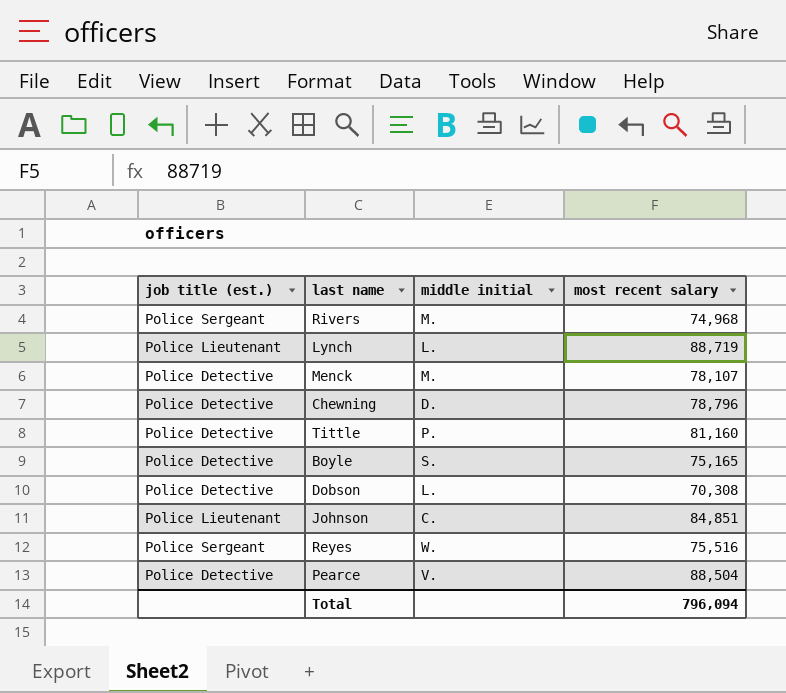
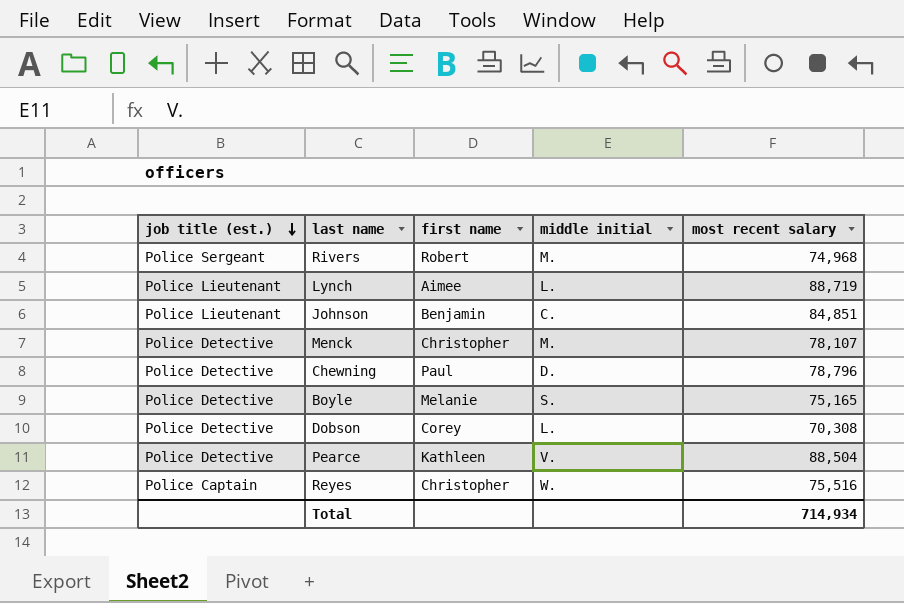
row order: none -> job title (est.) descending
column first name | position: none -> 3
row Tittle: Police Detective | P. | 81,160 -> none
Reyes | job title (est.): Police Sergeant -> Police Captain
Total | most recent salary: 796,094 -> 714,934

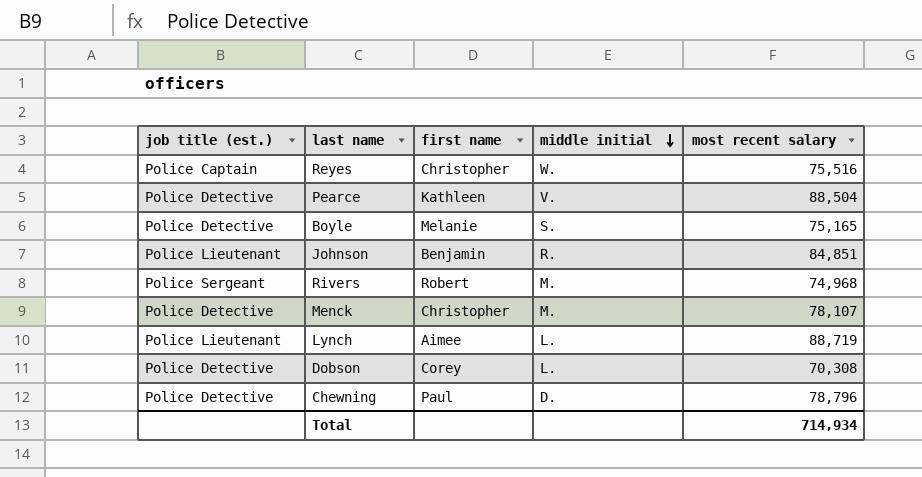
row order: job title (est.) descending -> middle initial descending
Johnson | middle initial: C. -> R.

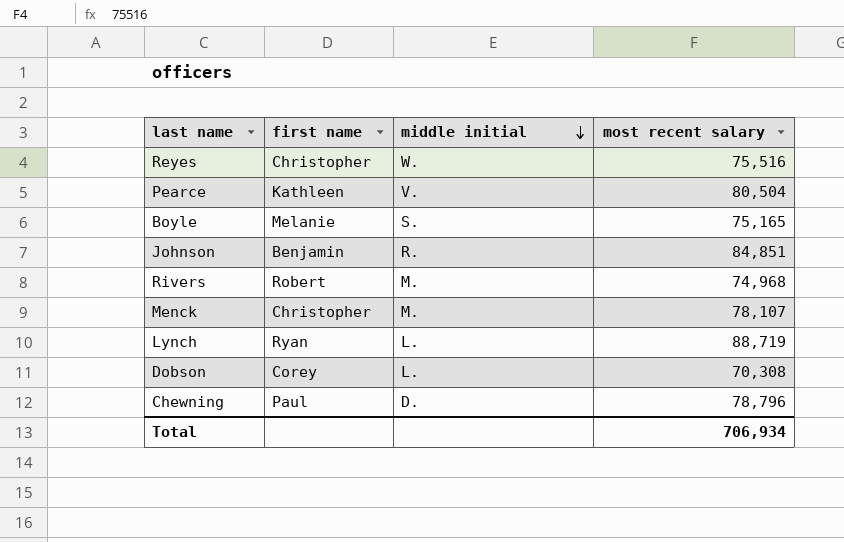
column job title (est.) | position: 1 -> none
Pearce | most recent salary: 88,504 -> 80,504
Lynch | first name: Aimee -> Ryan
Total | most recent salary: 714,934 -> 706,934

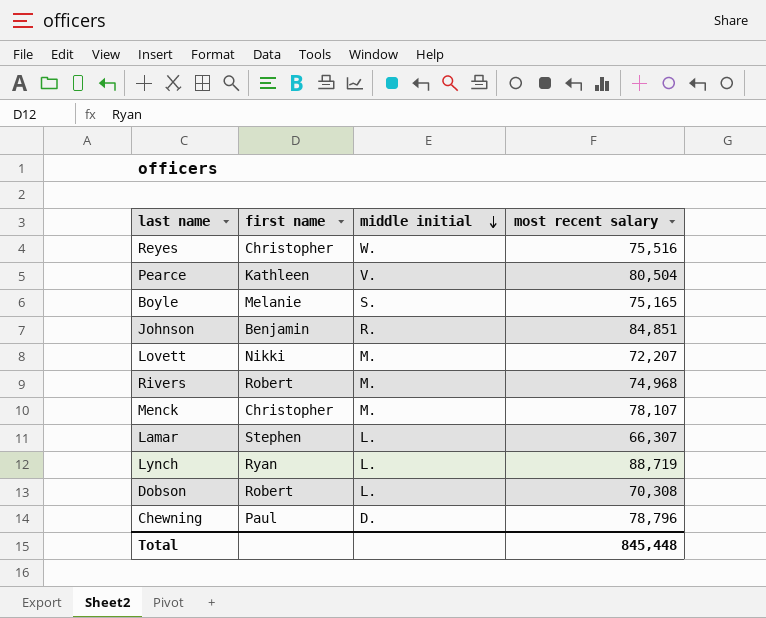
row Lovett: none -> Nikki | M. | 72,207
row Lamar: none -> Stephen | L. | 66,307
Dobson | first name: Corey -> Robert
Total | most recent salary: 706,934 -> 845,448

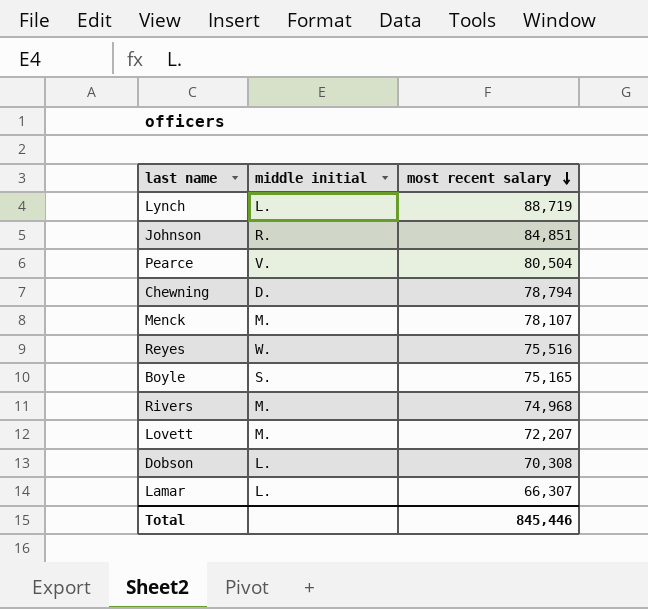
row order: middle initial descending -> most recent salary descending
column first name | position: 2 -> none
Chewning | most recent salary: 78,796 -> 78,794
Total | most recent salary: 845,448 -> 845,446

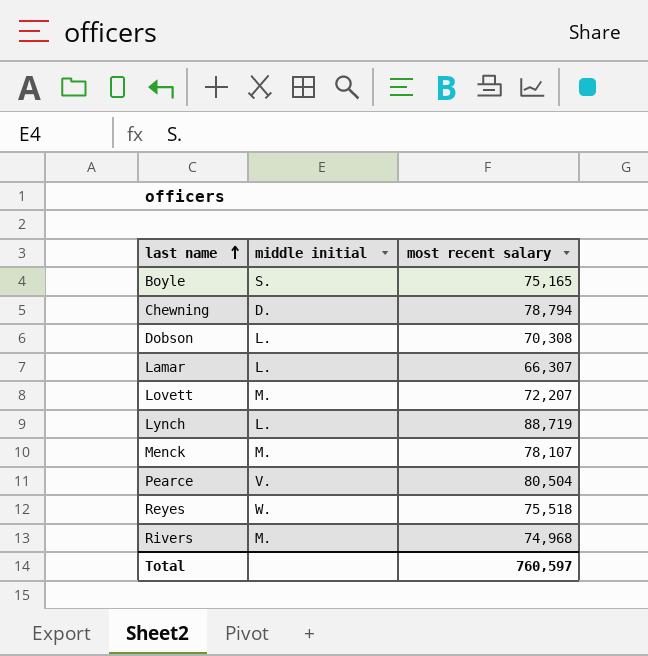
row order: most recent salary descending -> last name ascending
row Johnson: R. | 84,851 -> none
Reyes | most recent salary: 75,516 -> 75,518
Total | most recent salary: 845,446 -> 760,597

